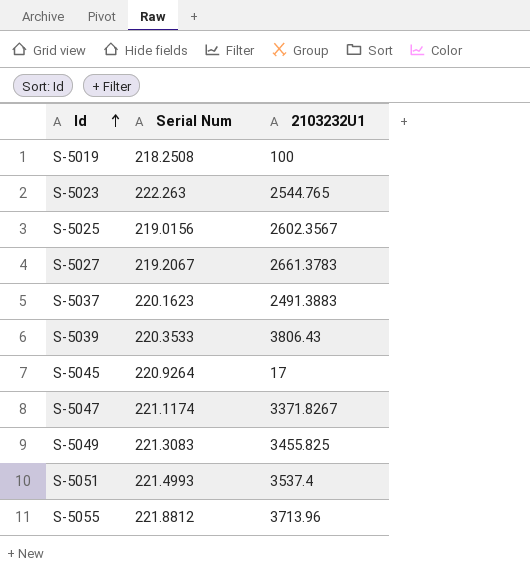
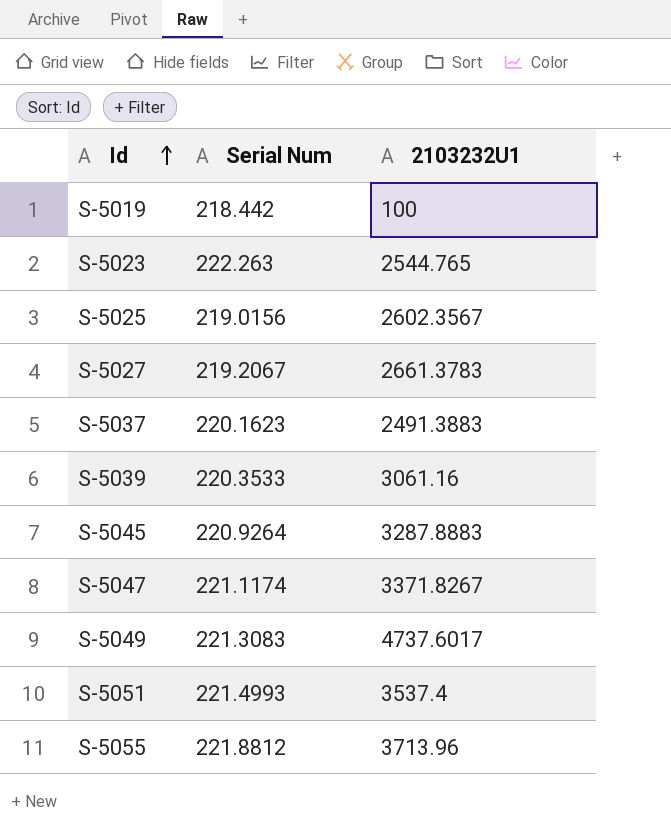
S-5019 | Serial Num: 218.2508 -> 218.442
S-5039 | 2103232U1: 3806.43 -> 3061.16
S-5045 | 2103232U1: 17 -> 3287.8883
S-5049 | 2103232U1: 3455.825 -> 4737.6017

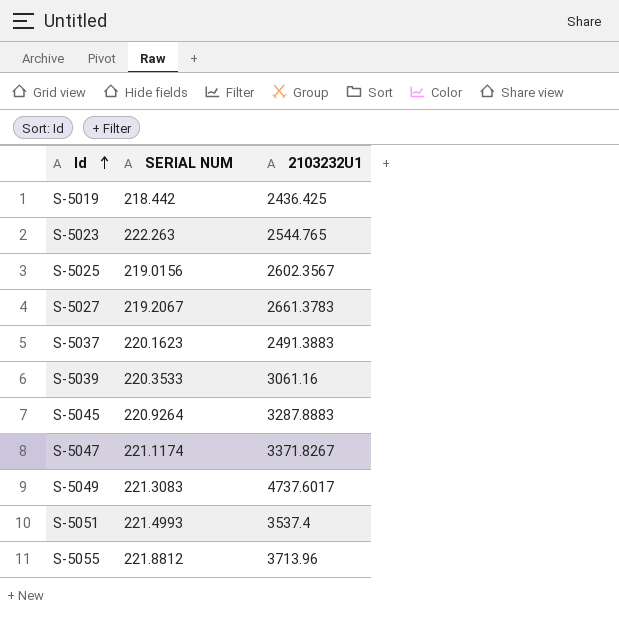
column name: Serial Num -> SERIAL NUM
S-5019 | 2103232U1: 100 -> 2436.425

